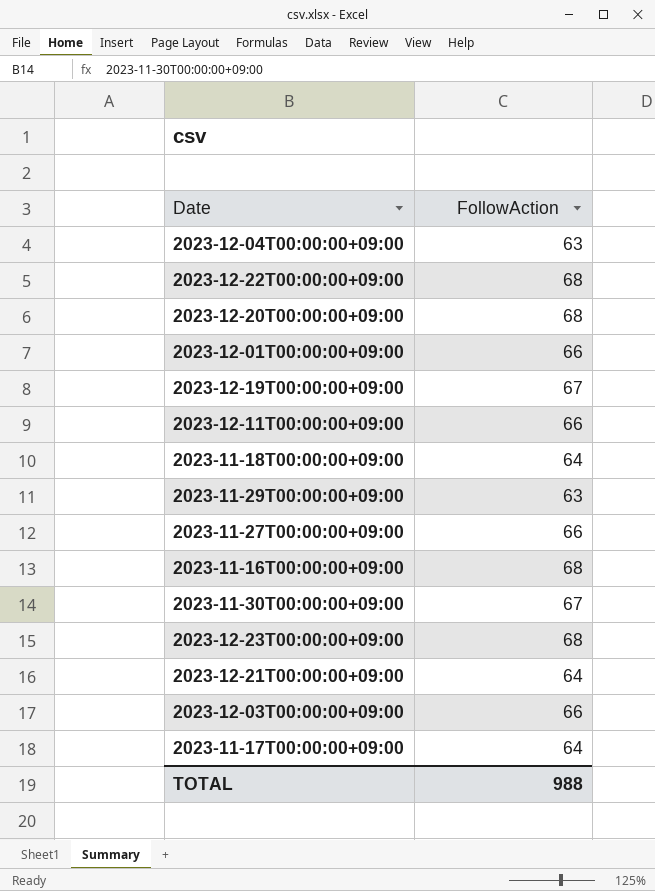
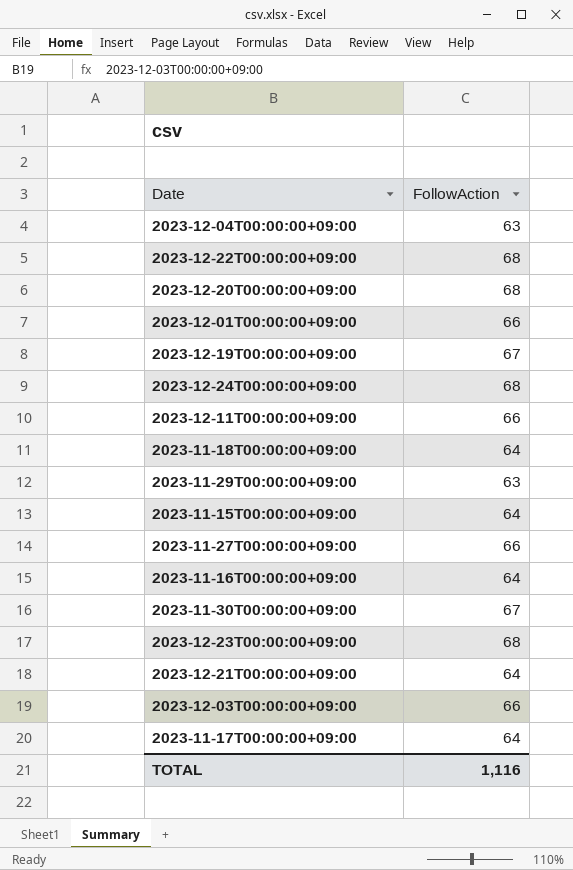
row 2023-12-24T00:00:00+09:00: none -> 68
row 2023-11-15T00:00:00+09:00: none -> 64
2023-11-16T00:00:00+09:00 | FollowAction: 68 -> 64
TOTAL | FollowAction: 988 -> 1,116

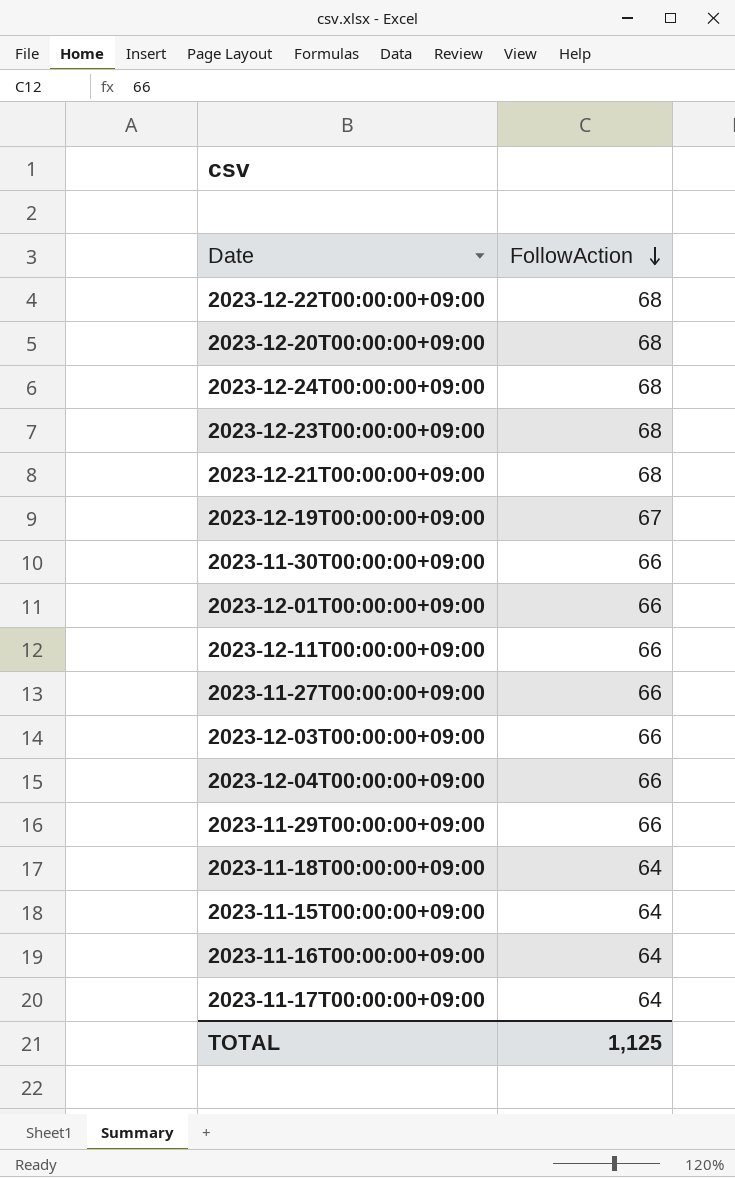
row order: none -> FollowAction descending
2023-12-21T00:00:00+09:00 | FollowAction: 64 -> 68
2023-11-30T00:00:00+09:00 | FollowAction: 67 -> 66
2023-12-04T00:00:00+09:00 | FollowAction: 63 -> 66
2023-11-29T00:00:00+09:00 | FollowAction: 63 -> 66
TOTAL | FollowAction: 1,116 -> 1,125

